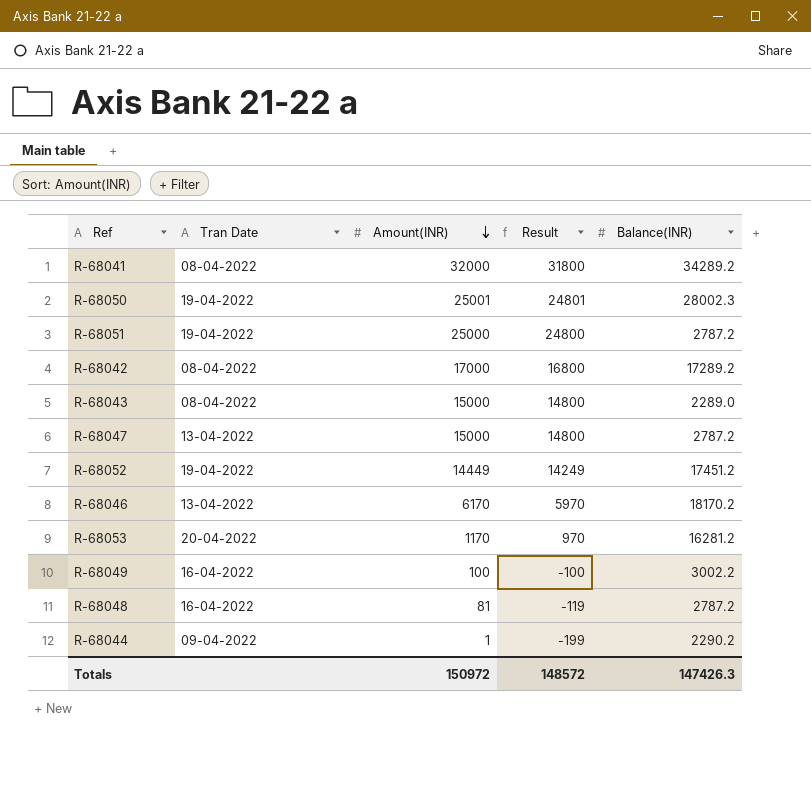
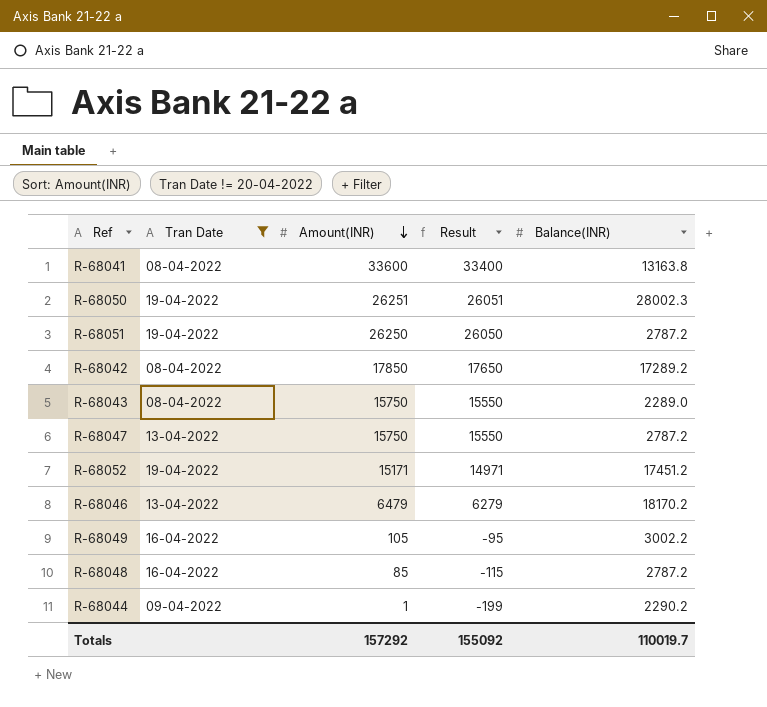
filter: none -> Tran Date != 20-04-2022
R-68041 | Amount(INR): 32000 -> 33600
R-68041 | Result: 31800 -> 33400
R-68041 | Balance(INR): 34289.2 -> 13163.8
R-68050 | Amount(INR): 25001 -> 26251
R-68050 | Result: 24801 -> 26051
R-68051 | Amount(INR): 25000 -> 26250
R-68051 | Result: 24800 -> 26050
R-68042 | Amount(INR): 17000 -> 17850
R-68042 | Result: 16800 -> 17650
R-68043 | Amount(INR): 15000 -> 15750
R-68043 | Result: 14800 -> 15550
R-68047 | Amount(INR): 15000 -> 15750
R-68047 | Result: 14800 -> 15550
R-68052 | Amount(INR): 14449 -> 15171
R-68052 | Result: 14249 -> 14971
R-68046 | Amount(INR): 6170 -> 6479
R-68046 | Result: 5970 -> 6279
R-68049 | Amount(INR): 100 -> 105
R-68049 | Result: -100 -> -95
R-68048 | Amount(INR): 81 -> 85
R-68048 | Result: -119 -> -115
Totals | Amount(INR): 150972 -> 157292
Totals | Result: 148572 -> 155092
Totals | Balance(INR): 147426.3 -> 110019.7

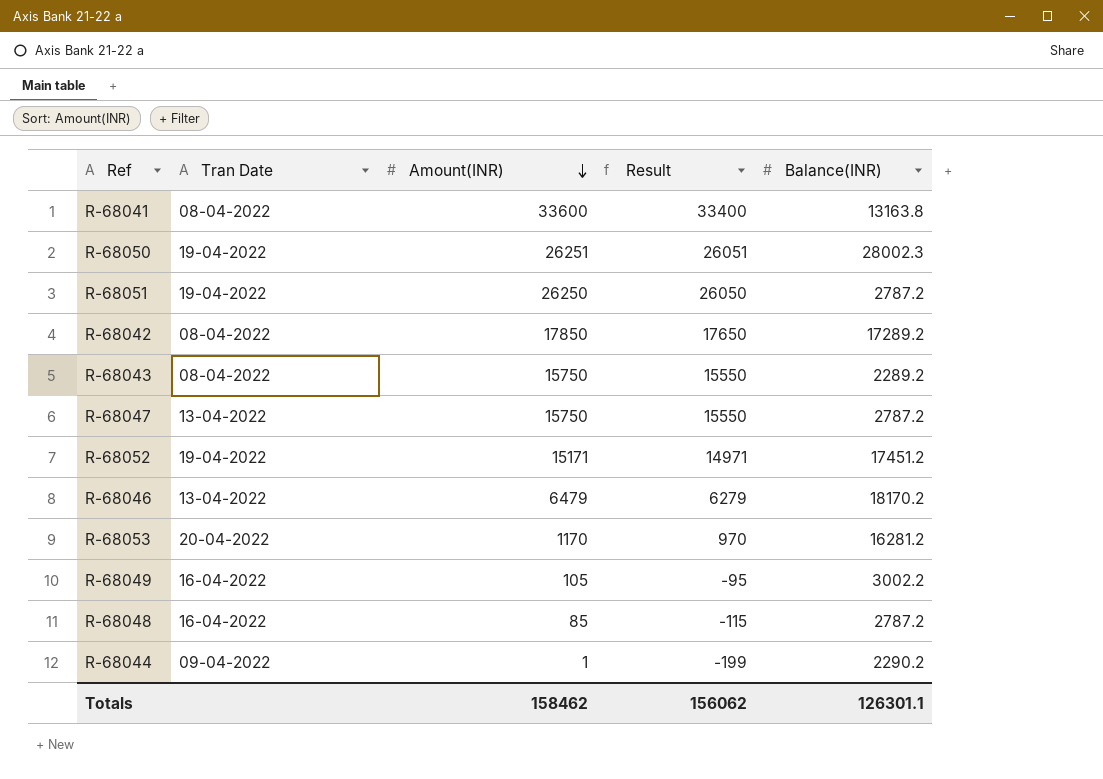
filter: Tran Date != 20-04-2022 -> none
R-68043 | Balance(INR): 2289.0 -> 2289.2
Totals | Amount(INR): 157292 -> 158462
Totals | Result: 155092 -> 156062
Totals | Balance(INR): 110019.7 -> 126301.1

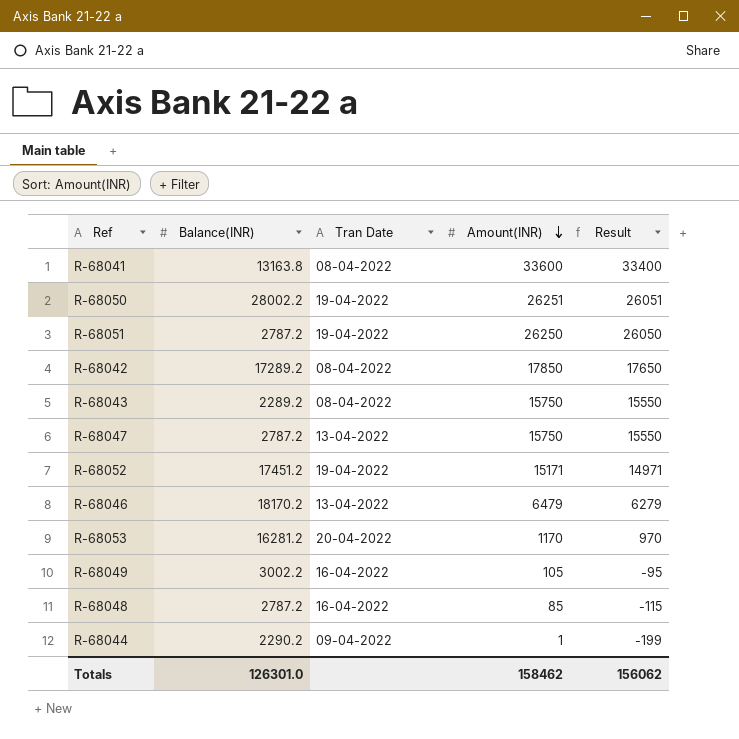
column Balance(INR) | position: 5 -> 2
R-68050 | Balance(INR): 28002.3 -> 28002.2
Totals | Balance(INR): 126301.1 -> 126301.0

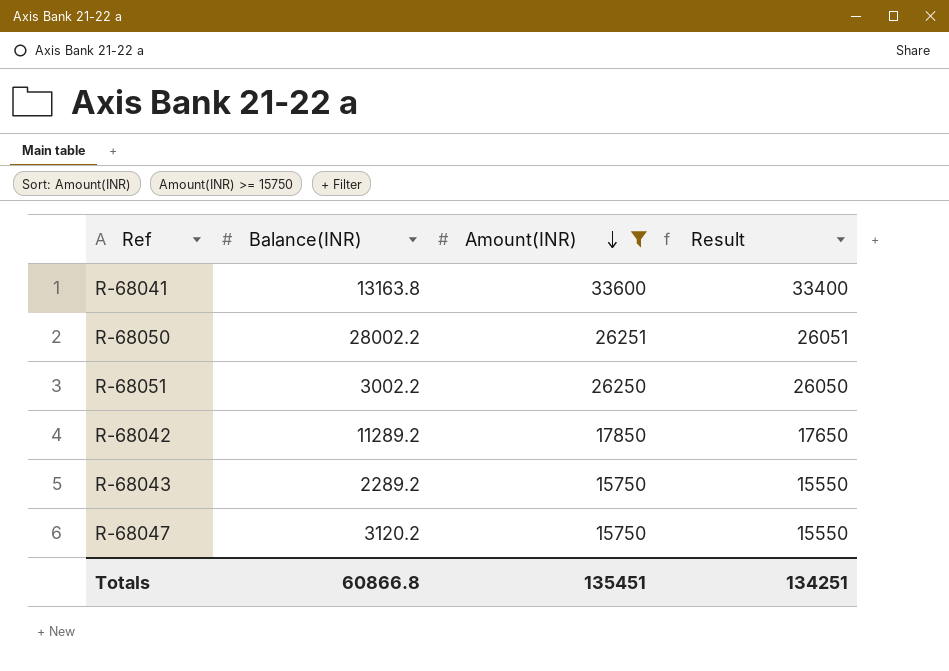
filter: none -> Amount(INR) >= 15750
column Tran Date | position: 3 -> none
R-68051 | Balance(INR): 2787.2 -> 3002.2
R-68042 | Balance(INR): 17289.2 -> 11289.2
R-68047 | Balance(INR): 2787.2 -> 3120.2
Totals | Balance(INR): 126301.0 -> 60866.8
Totals | Amount(INR): 158462 -> 135451
Totals | Result: 156062 -> 134251

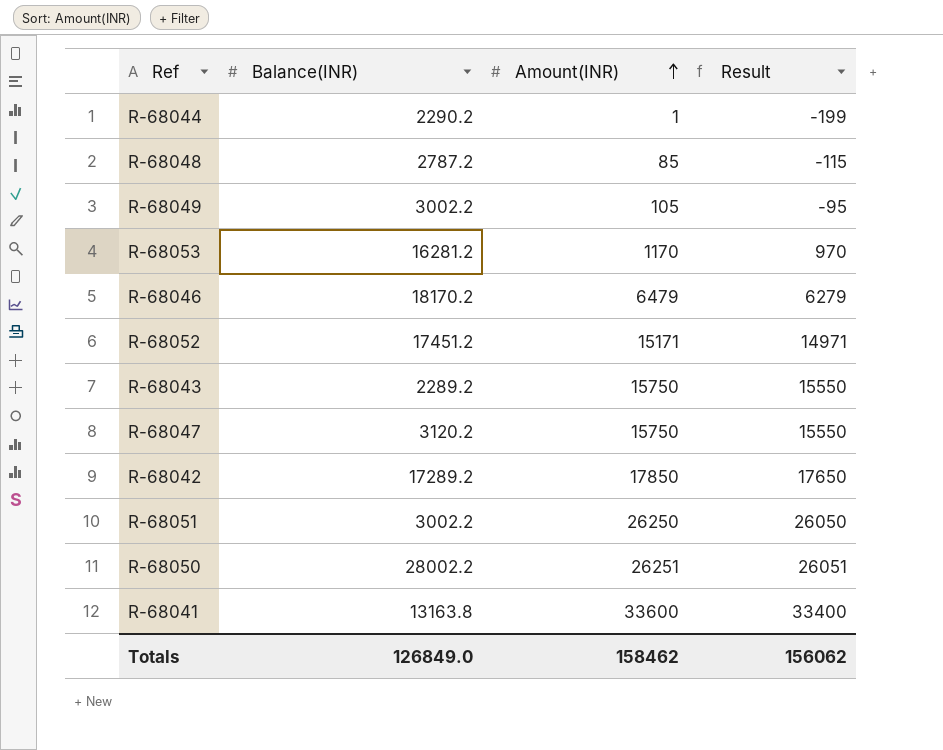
filter: Amount(INR) >= 15750 -> none
row order: Amount(INR) descending -> Amount(INR) ascending
R-68042 | Balance(INR): 11289.2 -> 17289.2
Totals | Balance(INR): 60866.8 -> 126849.0
Totals | Amount(INR): 135451 -> 158462
Totals | Result: 134251 -> 156062

